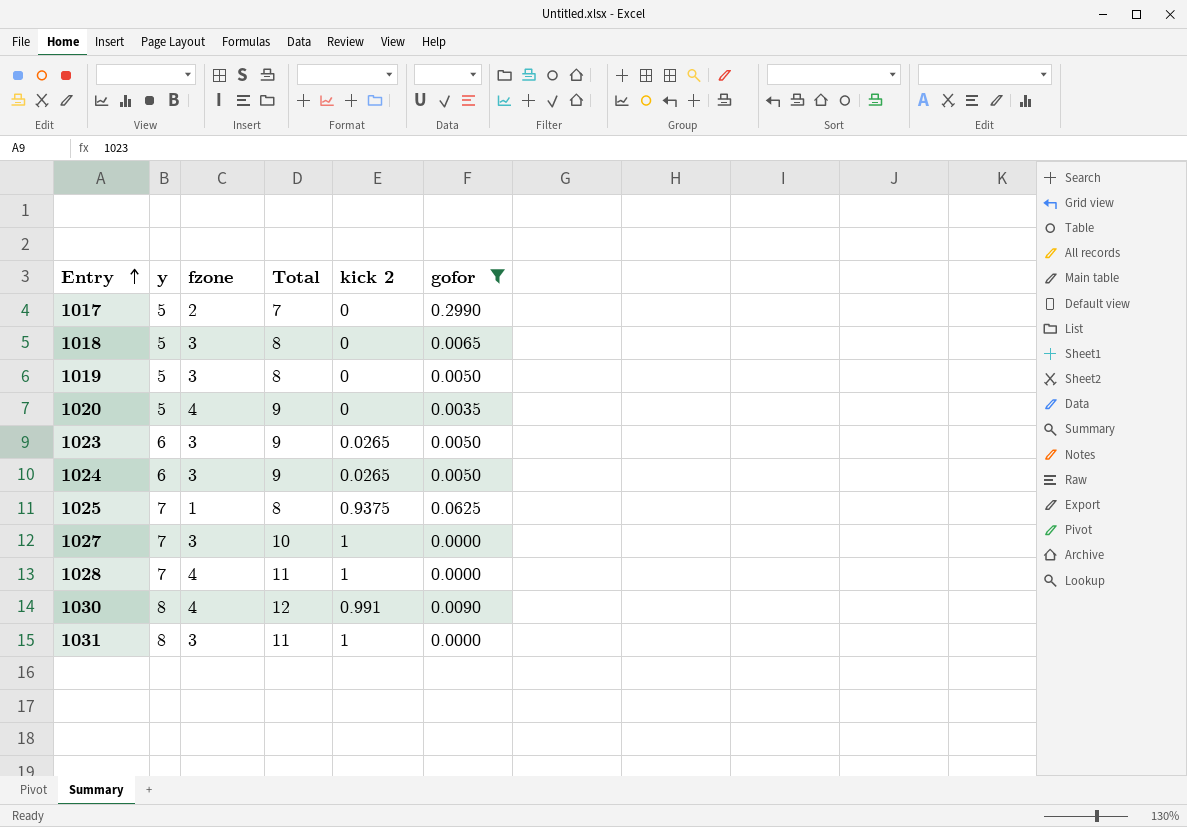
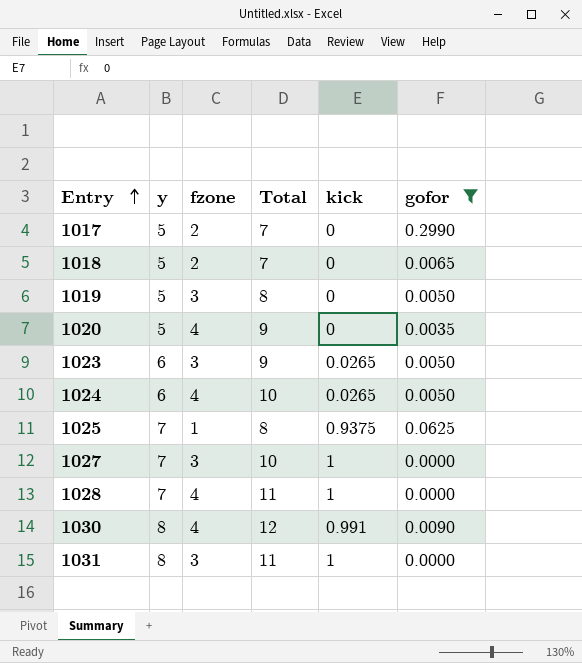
column name: kick 2 -> kick
1018 | fzone: 3 -> 2
1018 | Total: 8 -> 7
1024 | fzone: 3 -> 4
1024 | Total: 9 -> 10

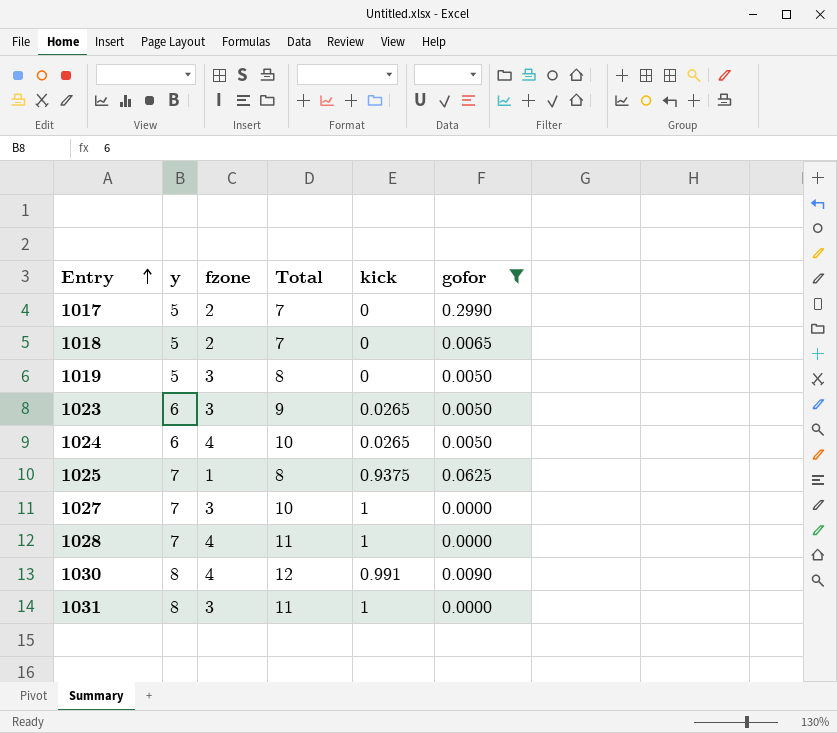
row 1020: 5 | 4 | 9 | 0 | 0.0035 -> none

